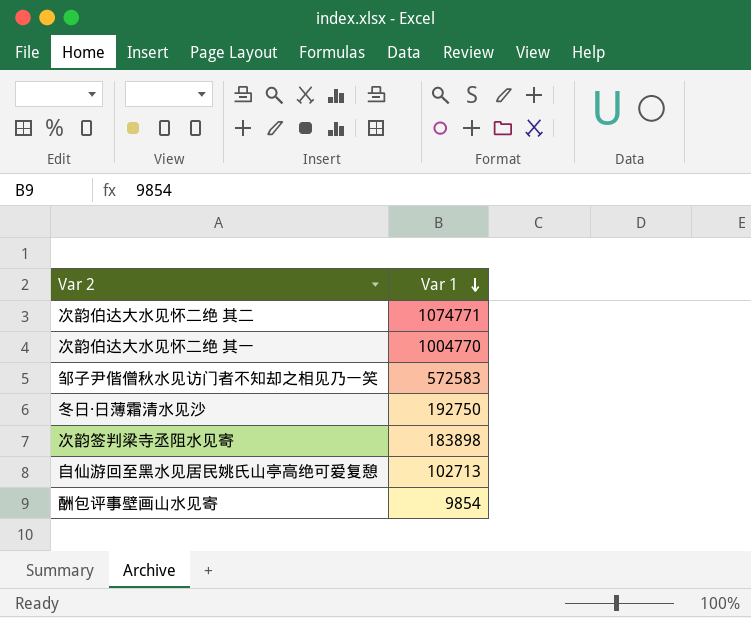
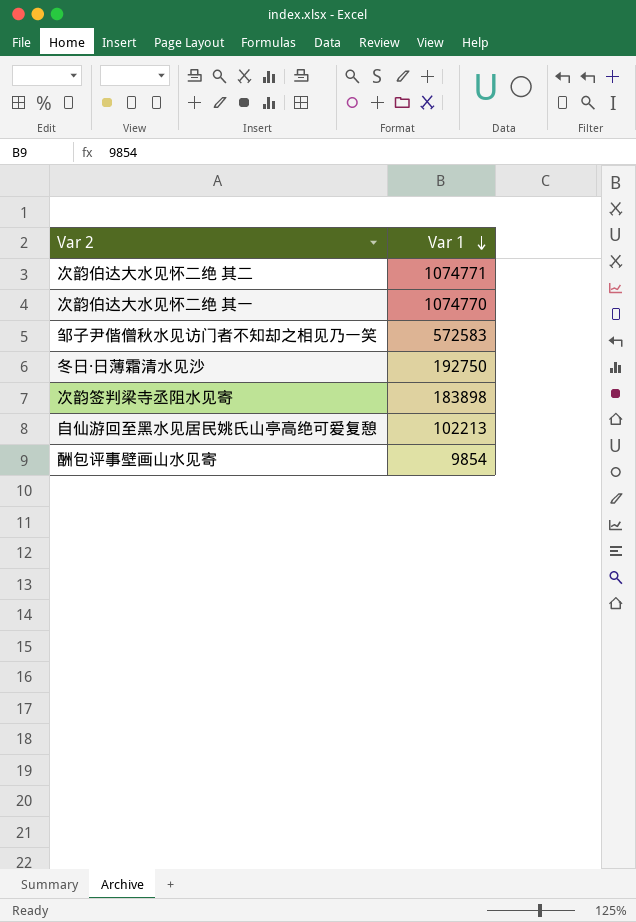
次韵伯达大水见怀二绝 其一 | Var 1: 1004770 -> 1074770
自仙游回至黑水见居民姚氏山亭高绝可爱复憩 | Var 1: 102713 -> 102213

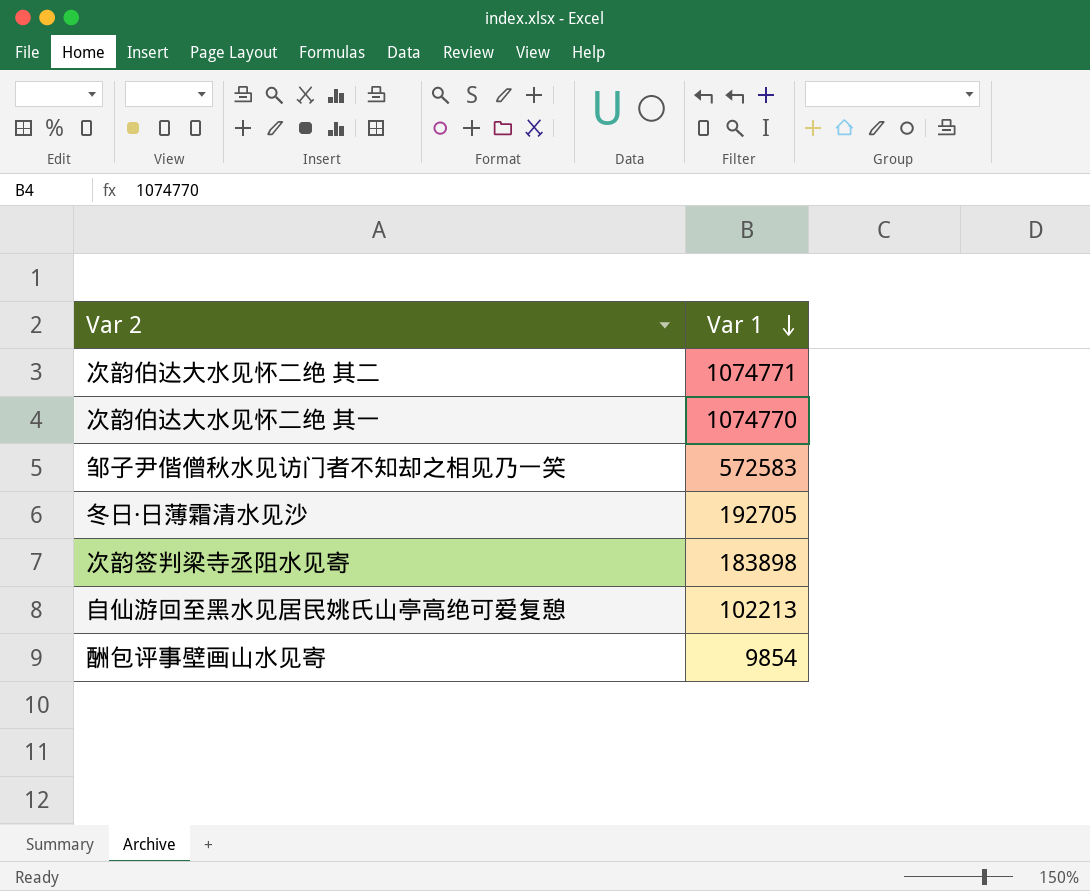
冬日·日薄霜清水见沙 | Var 1: 192750 -> 192705

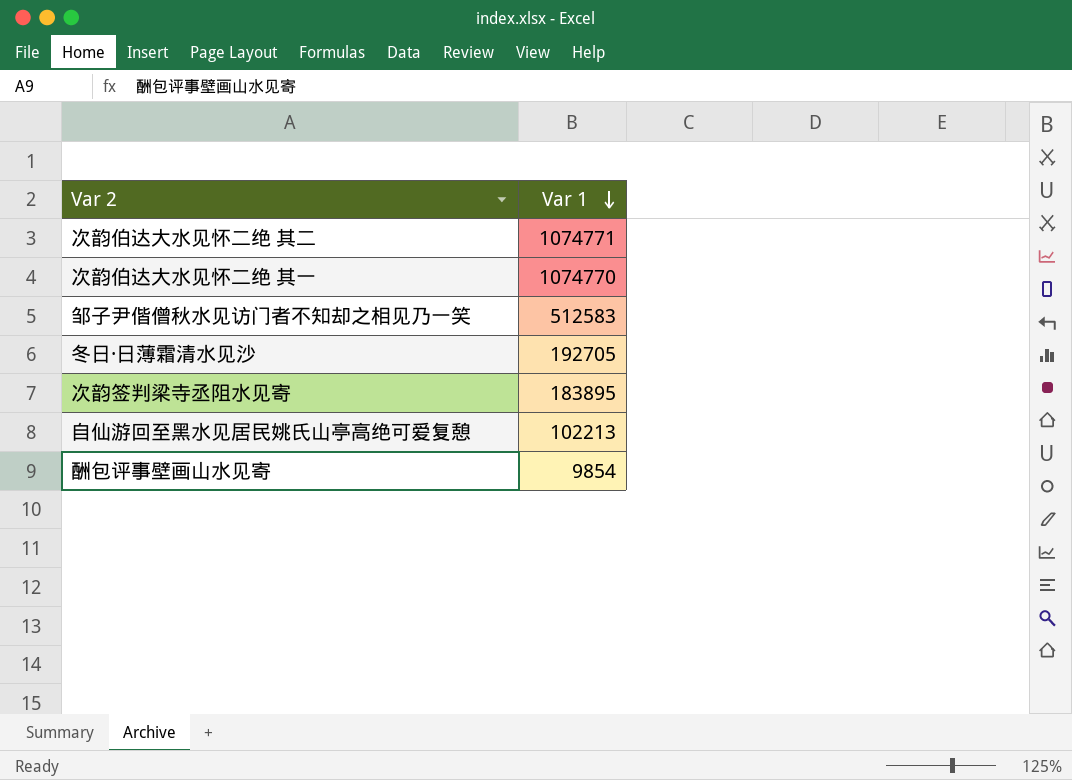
邹子尹偕僧秋水见访门者不知却之相见乃一笑 | Var 1: 572583 -> 512583
次韵签判梁寺丞阻水见寄 | Var 1: 183898 -> 183895

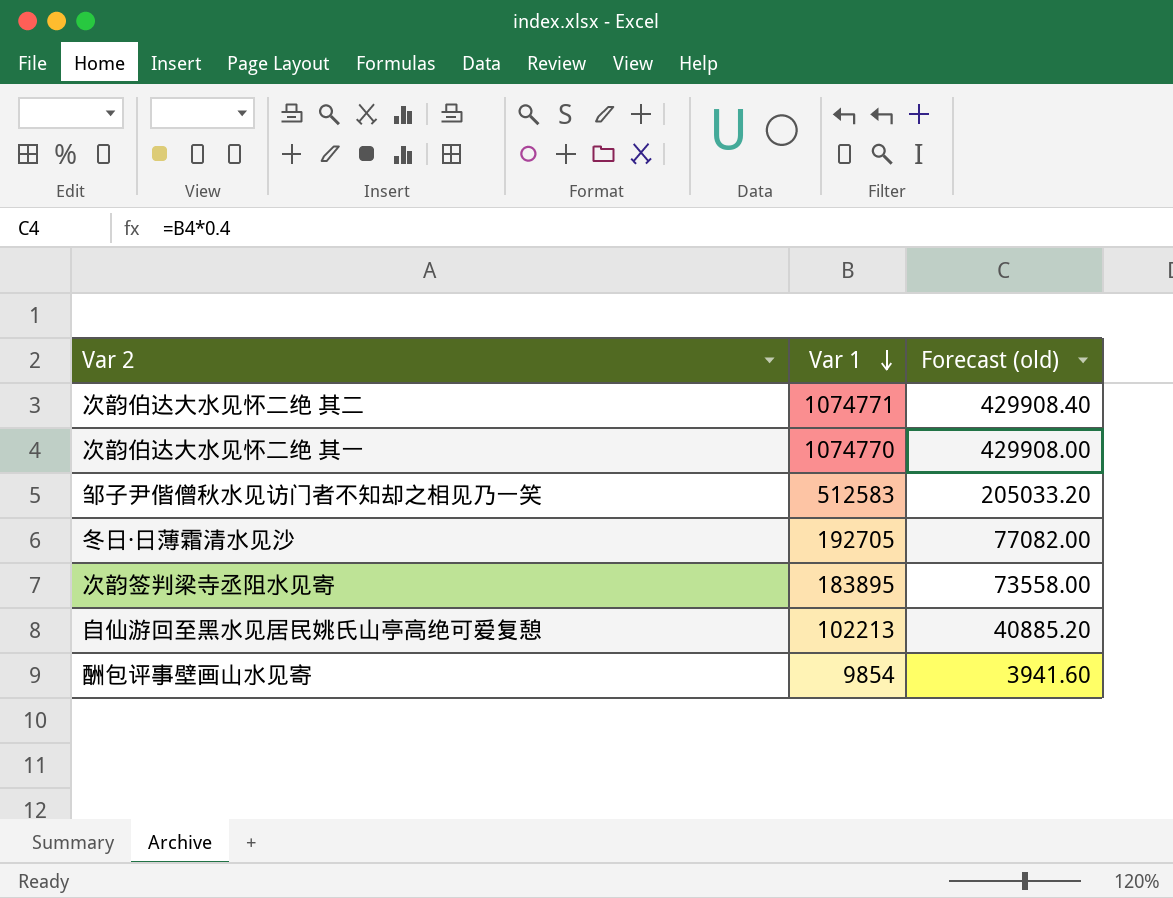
column Forecast (old) | formula: none -> [Var 1] * 0.4

